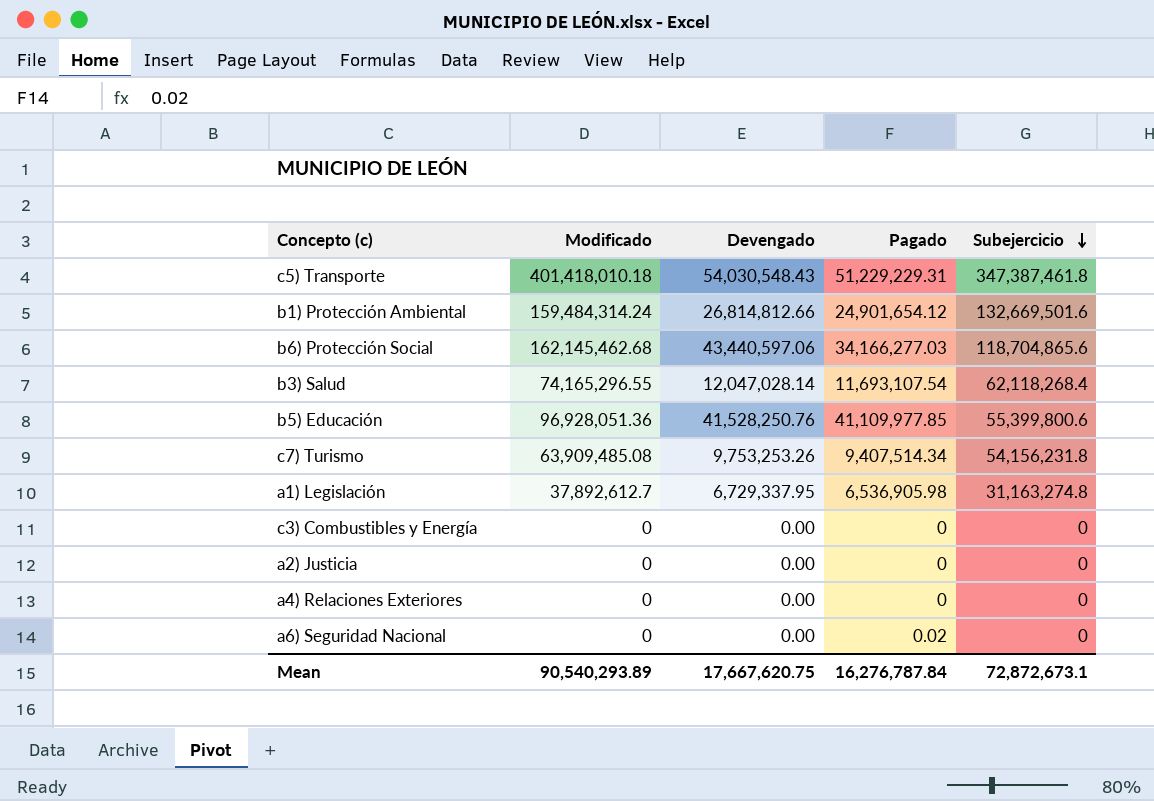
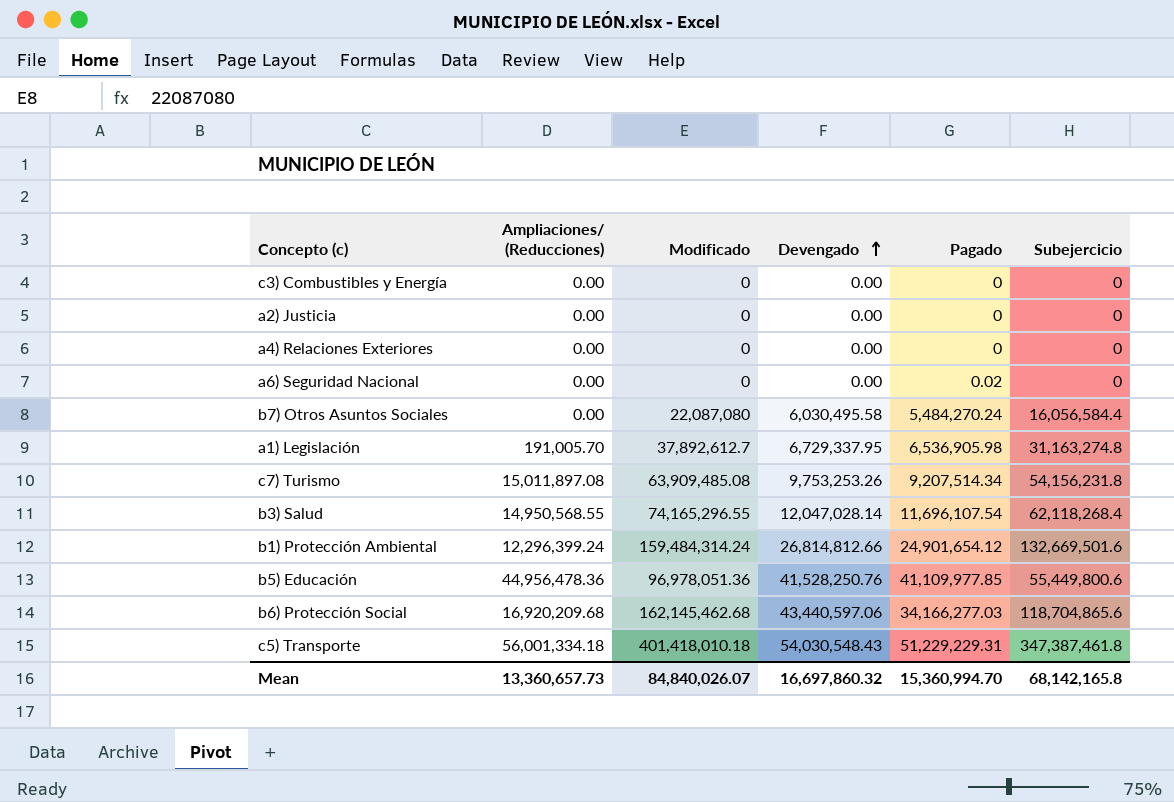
row order: Subejercicio descending -> Devengado ascending
column Ampliaciones/ (Reducciones) | position: none -> 2
row b7) Otros Asuntos Sociales: none -> 0.00 | 22,087,080 | 6,030,495.58 | 5,484,270.24 | 16,056,584.4
c7) Turismo | Pagado: 9,407,514.34 -> 9,207,514.34
b3) Salud | Pagado: 11,693,107.54 -> 11,696,107.54
b5) Educación | Modificado: 96,928,051.36 -> 96,978,051.36
b5) Educación | Subejercicio: 55,399,800.6 -> 55,449,800.6
Mean | Modificado: 90,540,293.89 -> 84,840,026.07
Mean | Devengado: 17,667,620.75 -> 16,697,860.32
Mean | Pagado: 16,276,787.84 -> 15,360,994.70
Mean | Subejercicio: 72,872,673.1 -> 68,142,165.8

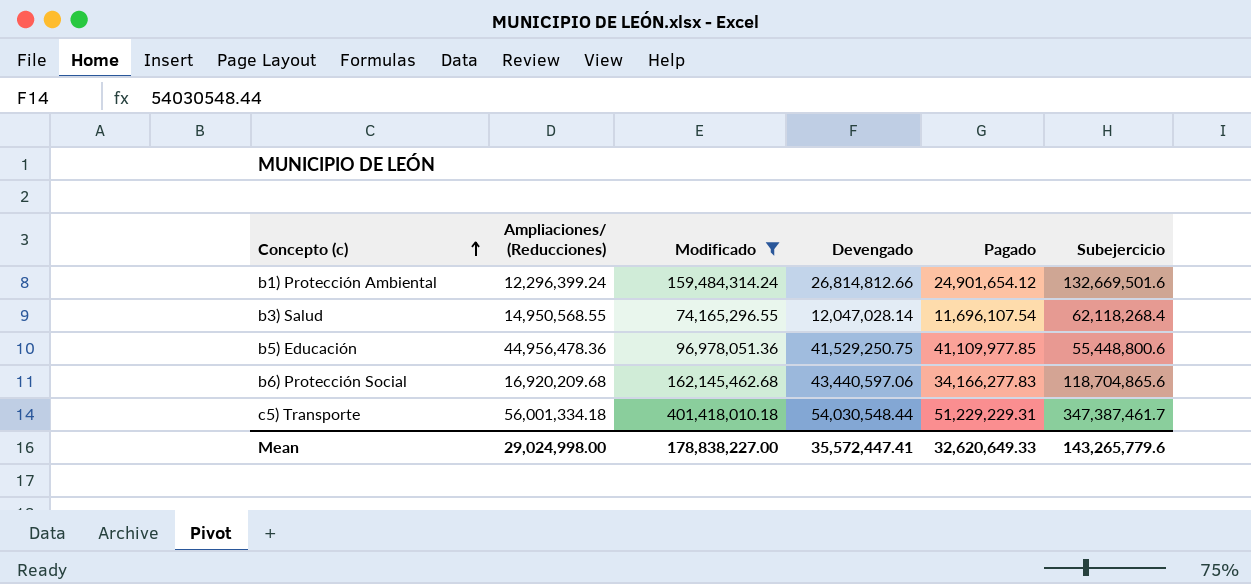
filter: none -> Modificado >= 74,165,296.55
row order: Devengado ascending -> Concepto (c) ascending
b5) Educación | Devengado: 41,528,250.76 -> 41,529,250.75
b5) Educación | Subejercicio: 55,449,800.6 -> 55,448,800.6
b6) Protección Social | Pagado: 34,166,277.03 -> 34,166,277.83
c5) Transporte | Devengado: 54,030,548.43 -> 54,030,548.44
c5) Transporte | Subejercicio: 347,387,461.8 -> 347,387,461.7
Mean | Ampliaciones/ (Reducciones): 13,360,657.73 -> 29,024,998.00
Mean | Modificado: 84,840,026.07 -> 178,838,227.00
Mean | Devengado: 16,697,860.32 -> 35,572,447.41
Mean | Pagado: 15,360,994.70 -> 32,620,649.33
Mean | Subejercicio: 68,142,165.8 -> 143,265,779.6

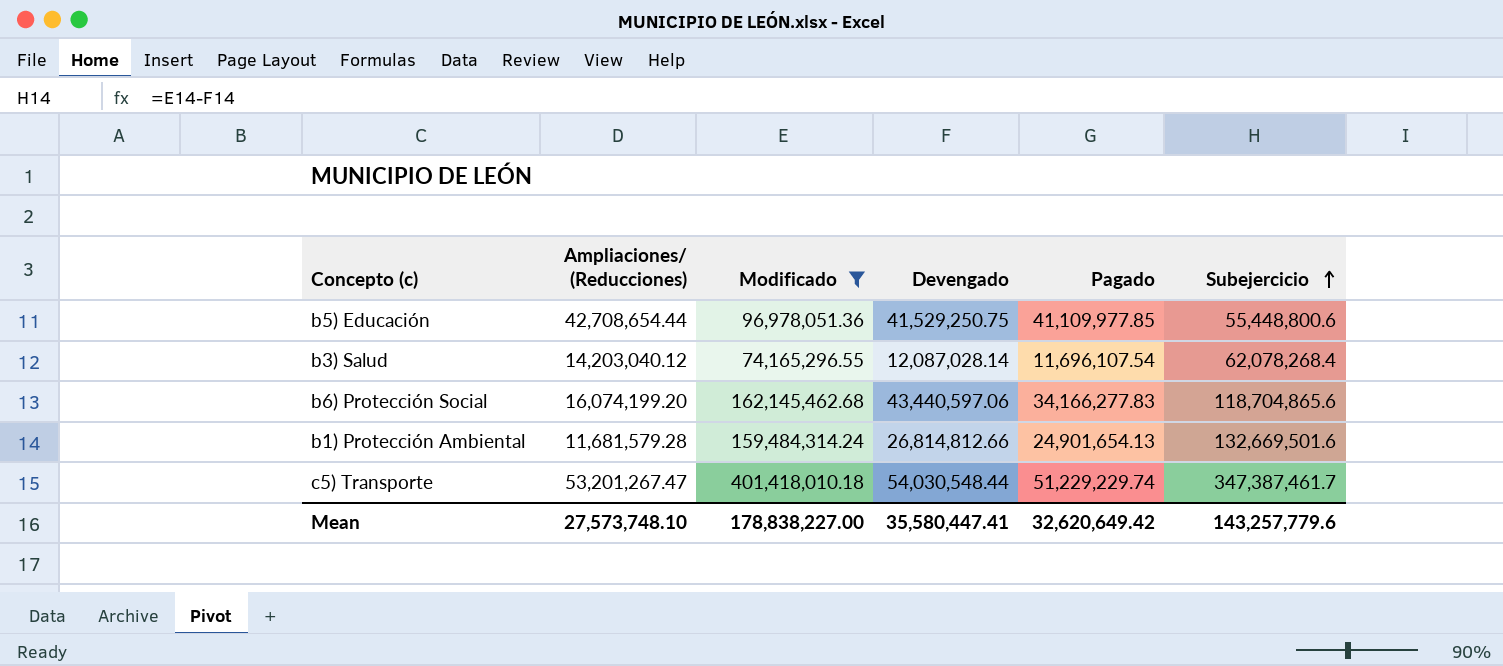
row order: Concepto (c) ascending -> Subejercicio ascending
b5) Educación | Ampliaciones/ (Reducciones): 44,956,478.36 -> 42,708,654.44
b3) Salud | Ampliaciones/ (Reducciones): 14,950,568.55 -> 14,203,040.12
b3) Salud | Devengado: 12,047,028.14 -> 12,087,028.14
b3) Salud | Subejercicio: 62,118,268.4 -> 62,078,268.4
b6) Protección Social | Ampliaciones/ (Reducciones): 16,920,209.68 -> 16,074,199.20
b1) Protección Ambiental | Ampliaciones/ (Reducciones): 12,296,399.24 -> 11,681,579.28
b1) Protección Ambiental | Pagado: 24,901,654.12 -> 24,901,654.13
c5) Transporte | Ampliaciones/ (Reducciones): 56,001,334.18 -> 53,201,267.47
c5) Transporte | Pagado: 51,229,229.31 -> 51,229,229.74
Mean | Ampliaciones/ (Reducciones): 29,024,998.00 -> 27,573,748.10
Mean | Devengado: 35,572,447.41 -> 35,580,447.41
Mean | Pagado: 32,620,649.33 -> 32,620,649.42
Mean | Subejercicio: 143,265,779.6 -> 143,257,779.6

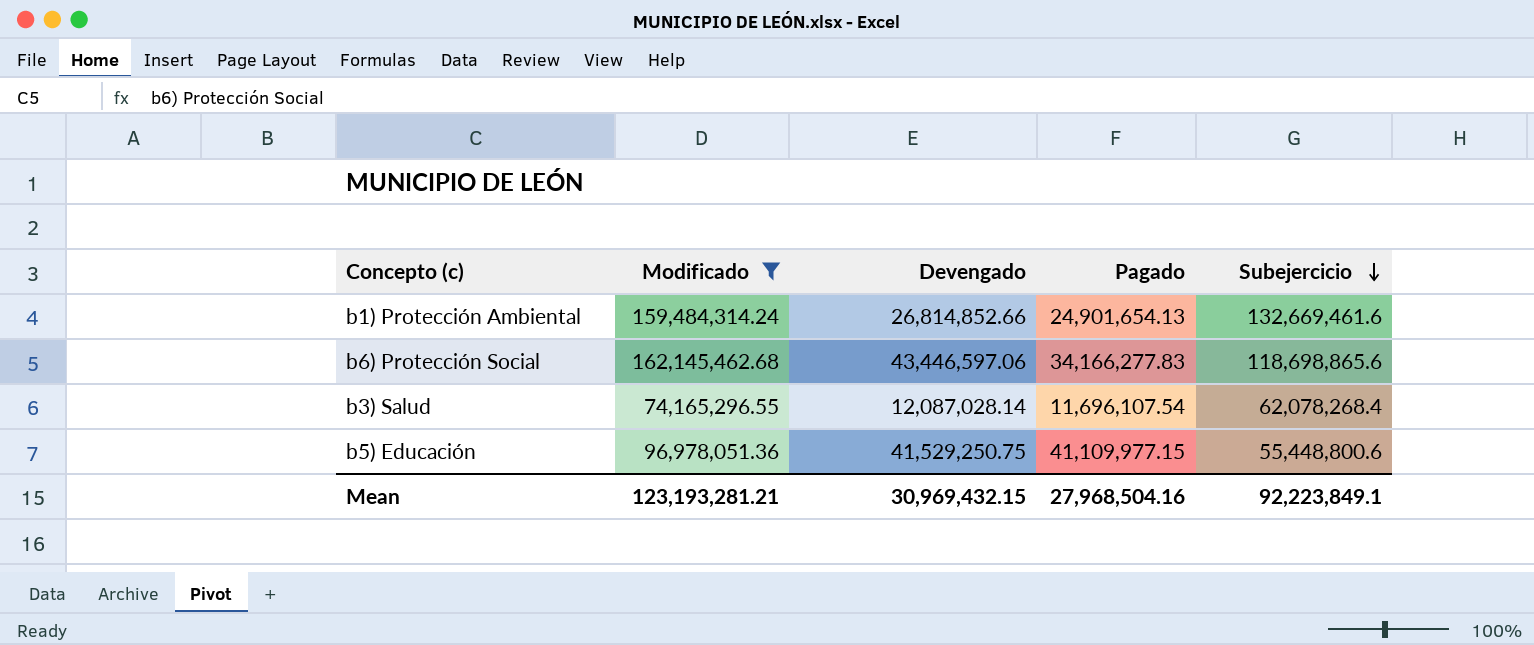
row order: Subejercicio ascending -> Subejercicio descending
column Ampliaciones/ (Reducciones) | position: 2 -> none
row c5) Transporte: 53,201,267.47 | 401,418,010.18 | 54,030,548.44 | 51,229,229.74 | 347,387,461.7 -> none
b1) Protección Ambiental | Devengado: 26,814,812.66 -> 26,814,852.66
b1) Protección Ambiental | Subejercicio: 132,669,501.6 -> 132,669,461.6
b6) Protección Social | Devengado: 43,440,597.06 -> 43,446,597.06
b6) Protección Social | Subejercicio: 118,704,865.6 -> 118,698,865.6
b5) Educación | Pagado: 41,109,977.85 -> 41,109,977.15
Mean | Modificado: 178,838,227.00 -> 123,193,281.21
Mean | Devengado: 35,580,447.41 -> 30,969,432.15
Mean | Pagado: 32,620,649.42 -> 27,968,504.16
Mean | Subejercicio: 143,257,779.6 -> 92,223,849.1

